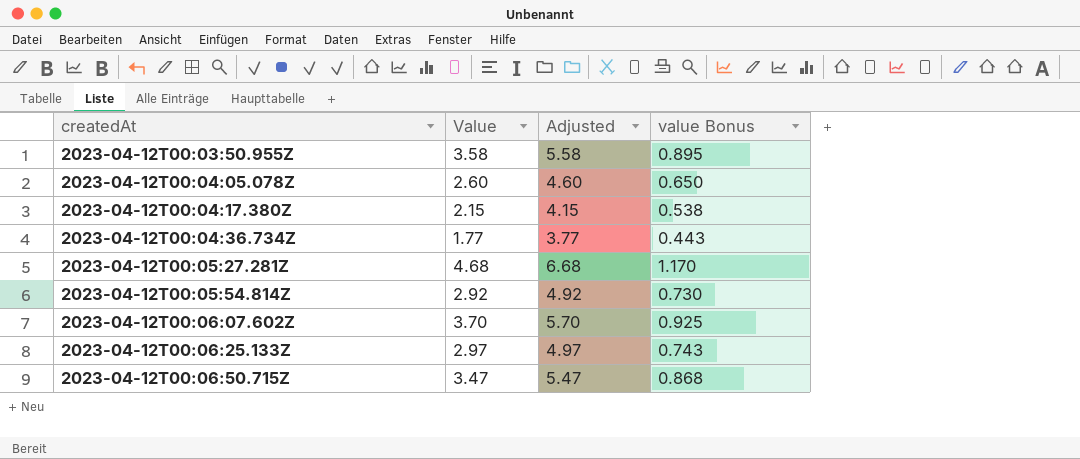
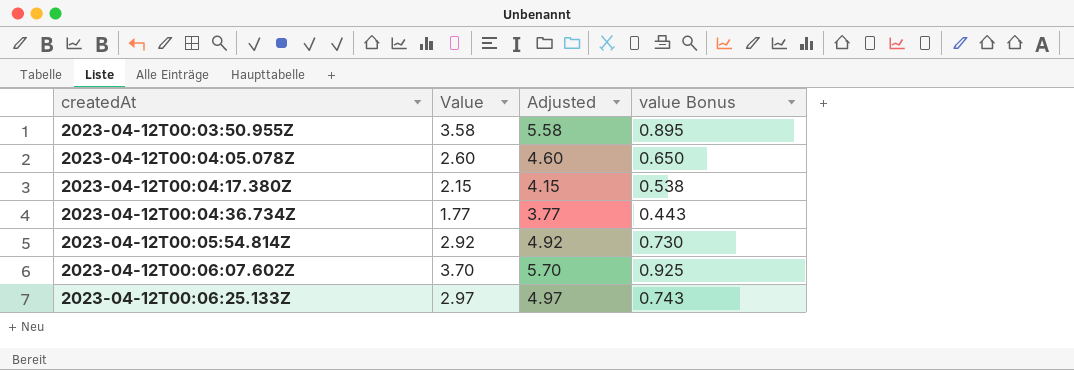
row 2023-04-12T00:05:27.281Z: 4.68 | 6.68 | 1.170 -> none
row 2023-04-12T00:06:50.715Z: 3.47 | 5.47 | 0.868 -> none

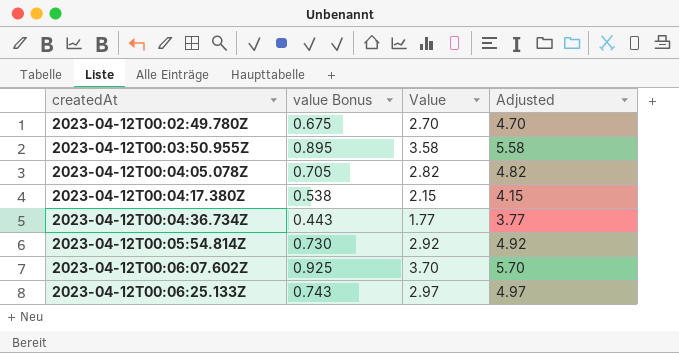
column value Bonus | position: 4 -> 2
row 2023-04-12T00:02:49.780Z: none -> 0.675 | 2.70 | 4.70
2023-04-12T00:04:05.078Z | value Bonus: 0.650 -> 0.705
2023-04-12T00:04:05.078Z | Value: 2.60 -> 2.82
2023-04-12T00:04:05.078Z | Adjusted: 4.60 -> 4.82

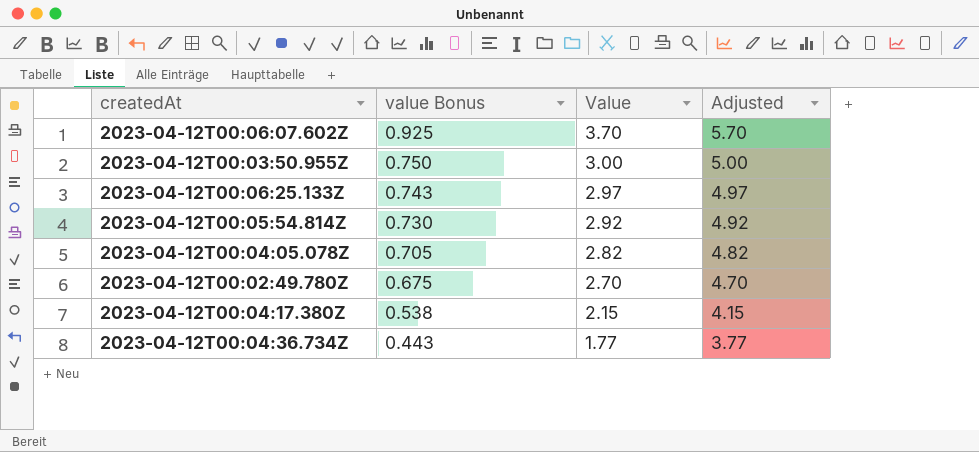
row order: createdAt ascending -> value Bonus descending
2023-04-12T00:03:50.955Z | value Bonus: 0.895 -> 0.750
2023-04-12T00:03:50.955Z | Value: 3.58 -> 3.00
2023-04-12T00:03:50.955Z | Adjusted: 5.58 -> 5.00

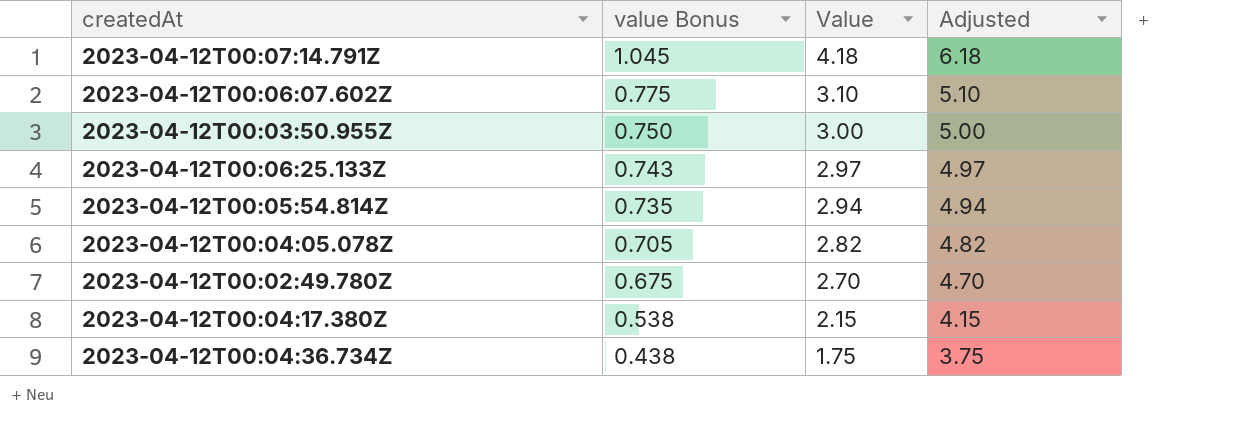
row 2023-04-12T00:07:14.791Z: none -> 1.045 | 4.18 | 6.18
2023-04-12T00:06:07.602Z | value Bonus: 0.925 -> 0.775
2023-04-12T00:06:07.602Z | Value: 3.70 -> 3.10
2023-04-12T00:06:07.602Z | Adjusted: 5.70 -> 5.10
2023-04-12T00:05:54.814Z | value Bonus: 0.730 -> 0.735
2023-04-12T00:05:54.814Z | Value: 2.92 -> 2.94
2023-04-12T00:05:54.814Z | Adjusted: 4.92 -> 4.94
2023-04-12T00:04:36.734Z | value Bonus: 0.443 -> 0.438
2023-04-12T00:04:36.734Z | Value: 1.77 -> 1.75
2023-04-12T00:04:36.734Z | Adjusted: 3.77 -> 3.75

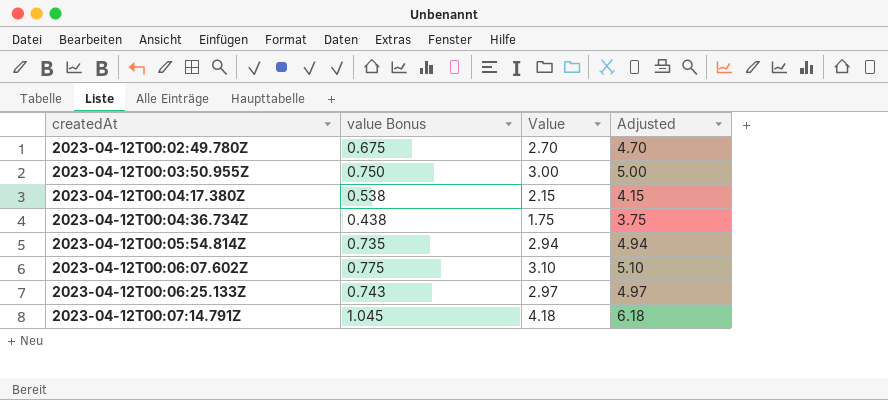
row order: value Bonus descending -> createdAt ascending
row 2023-04-12T00:04:05.078Z: 0.705 | 2.82 | 4.82 -> none

